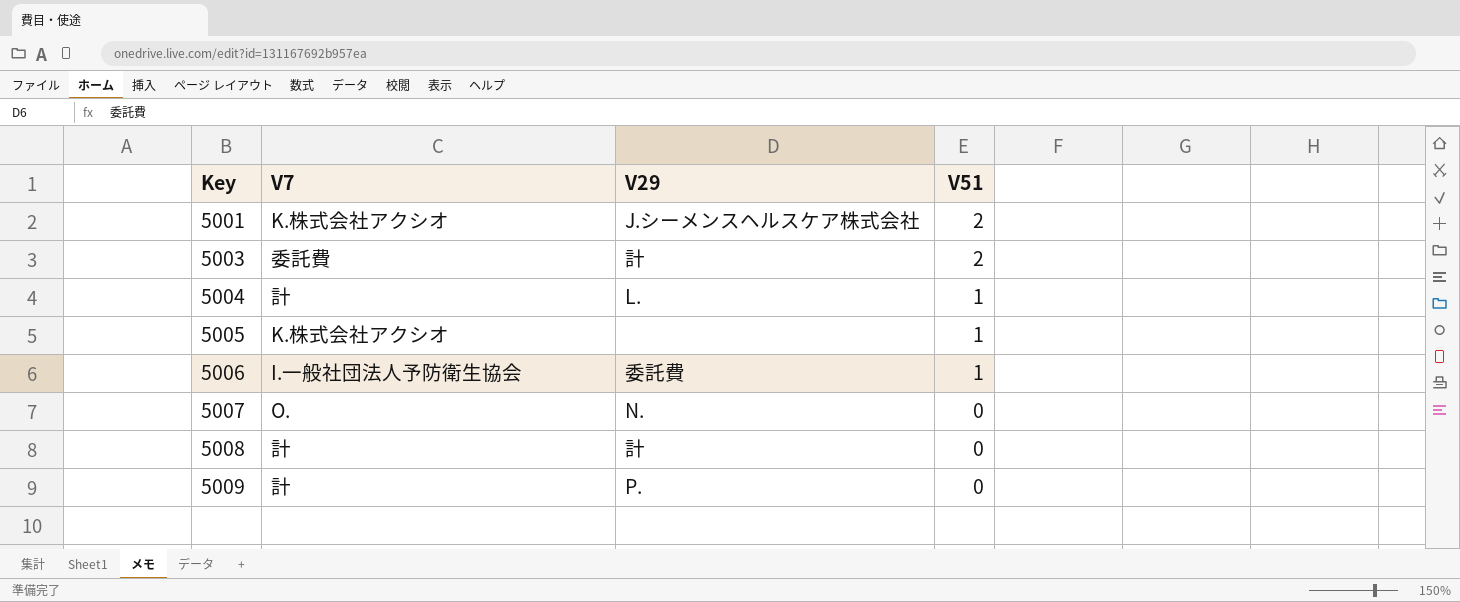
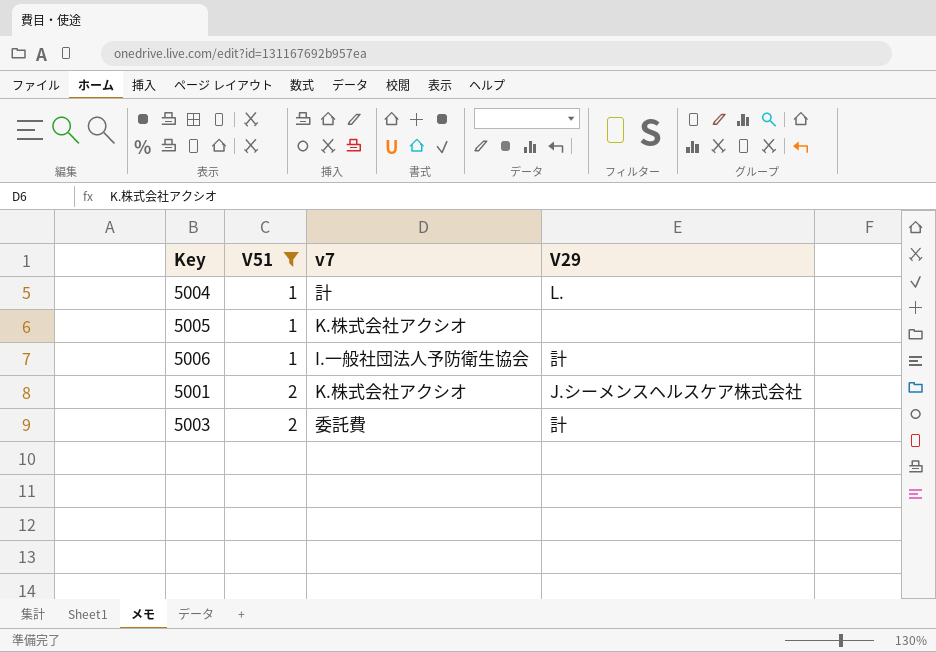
filter: none -> V51 != 0
row order: Key ascending -> V51 ascending
column V51 | position: 4 -> 2
column name: V7 -> v7
5006 | V29: 委託費 -> 計

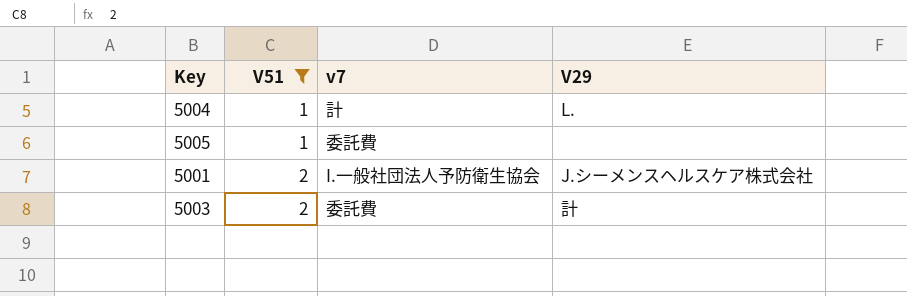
row 5006: 1 | I.一般社団法人予防衛生協会 | 計 -> none
5005 | v7: K.株式会社アクシオ -> 委託費
5001 | v7: K.株式会社アクシオ -> I.一般社団法人予防衛生協会

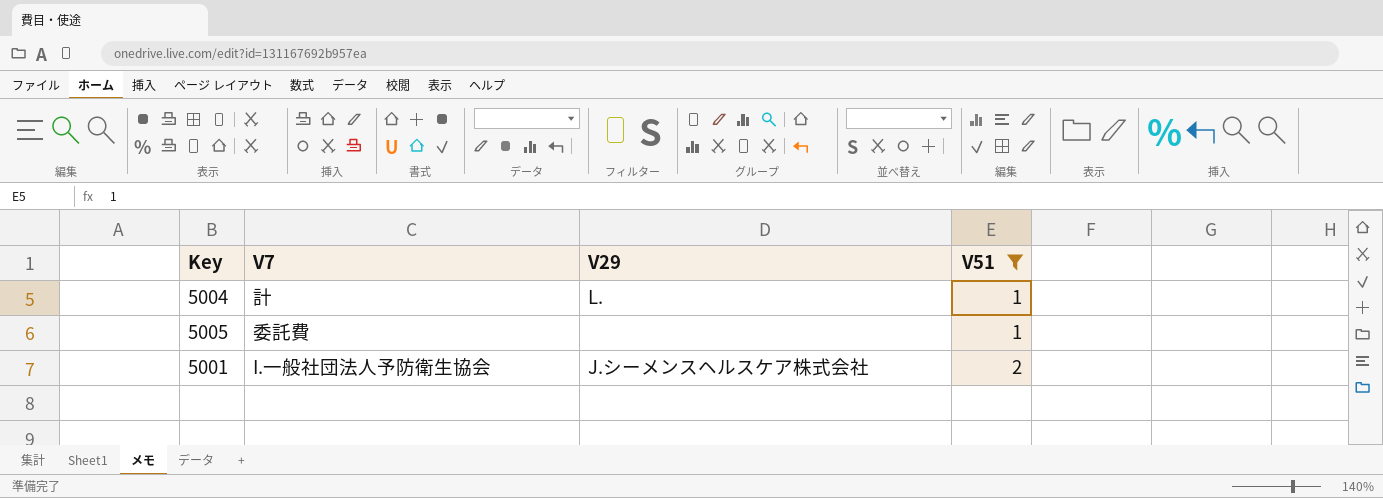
column name: v7 -> V7
column V51 | position: 2 -> 4
row 5003: 2 | 委託費 | 計 -> none

